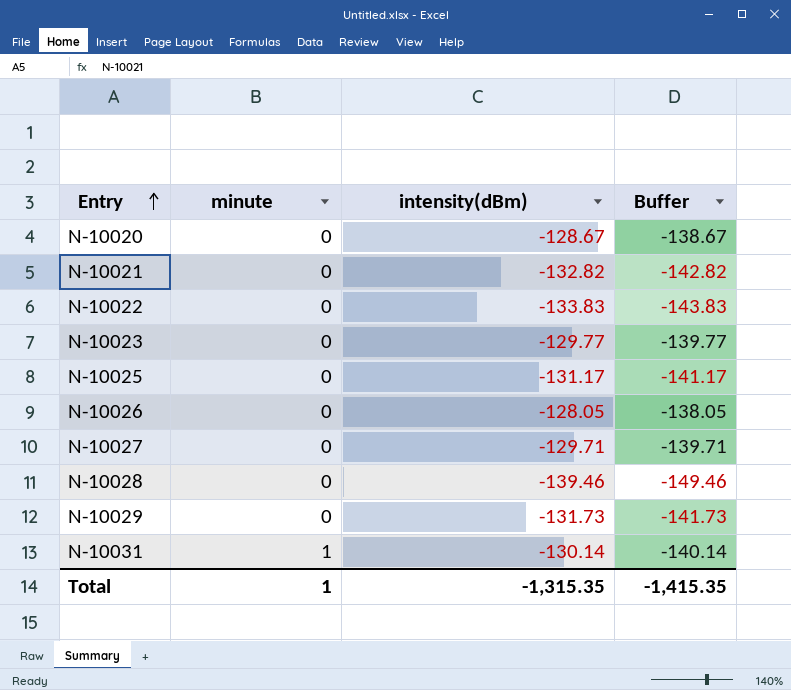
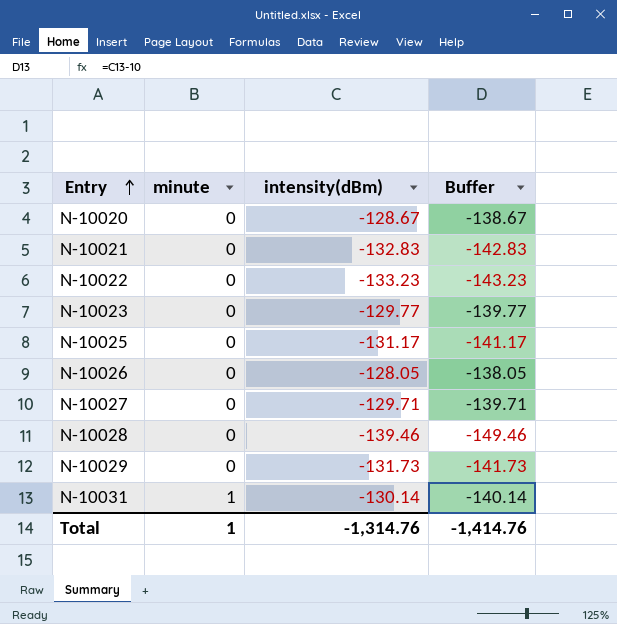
N-10021 | intensity(dBm): -132.82 -> -132.83
N-10021 | Buffer: -142.82 -> -142.83
N-10022 | intensity(dBm): -133.83 -> -133.23
N-10022 | Buffer: -143.83 -> -143.23
Total | intensity(dBm): -1,315.35 -> -1,314.76
Total | Buffer: -1,415.35 -> -1,414.76

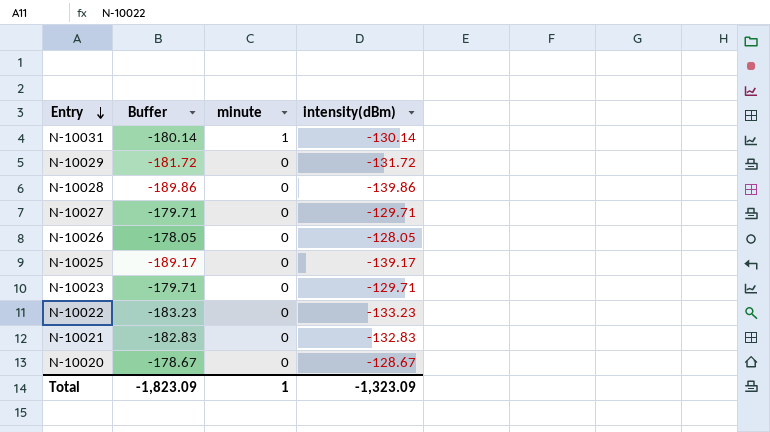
row order: Entry ascending -> Entry descending
column Buffer | formula: [intensity(dBm)] - 10 -> [intensity(dBm)] - 50
column Buffer | position: 4 -> 2
N-10029 | intensity(dBm): -131.73 -> -131.72
N-10028 | intensity(dBm): -139.46 -> -139.86
N-10025 | intensity(dBm): -131.17 -> -139.17
N-10023 | intensity(dBm): -129.77 -> -129.71
Total | Buffer: -1,414.76 -> -1,823.09
Total | intensity(dBm): -1,314.76 -> -1,323.09

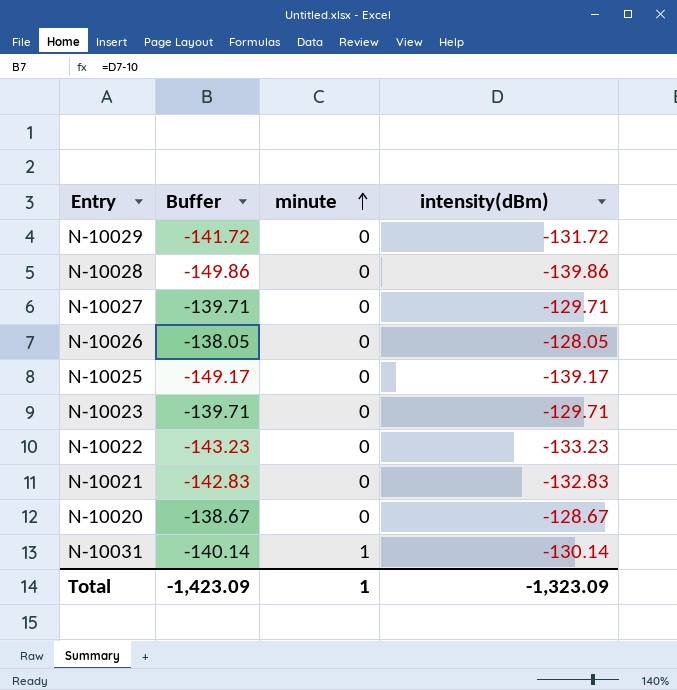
row order: Entry descending -> minute ascending
column Buffer | formula: [intensity(dBm)] - 50 -> [intensity(dBm)] - 10
Total | Buffer: -1,823.09 -> -1,423.09

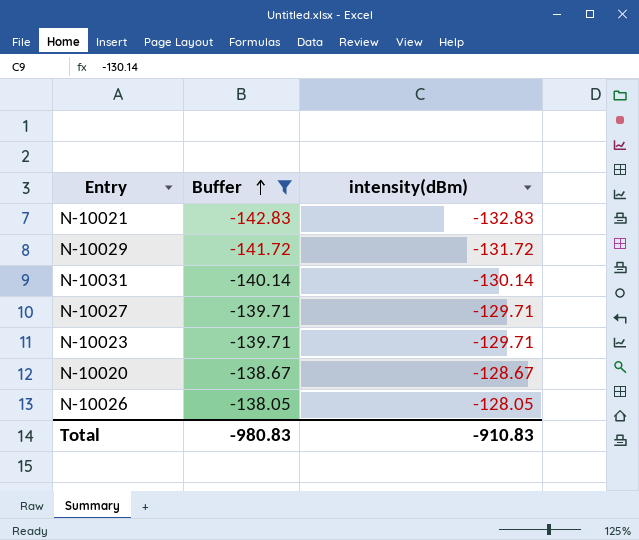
filter: none -> Buffer >= -142.83
row order: minute ascending -> Buffer ascending
column minute | position: 3 -> none
Total | Buffer: -1,423.09 -> -980.83
Total | intensity(dBm): -1,323.09 -> -910.83

